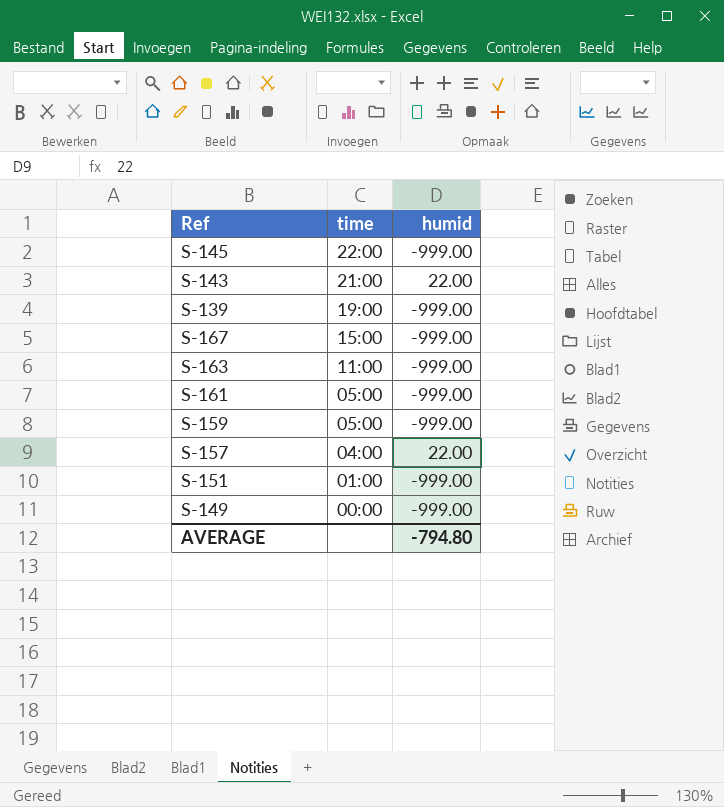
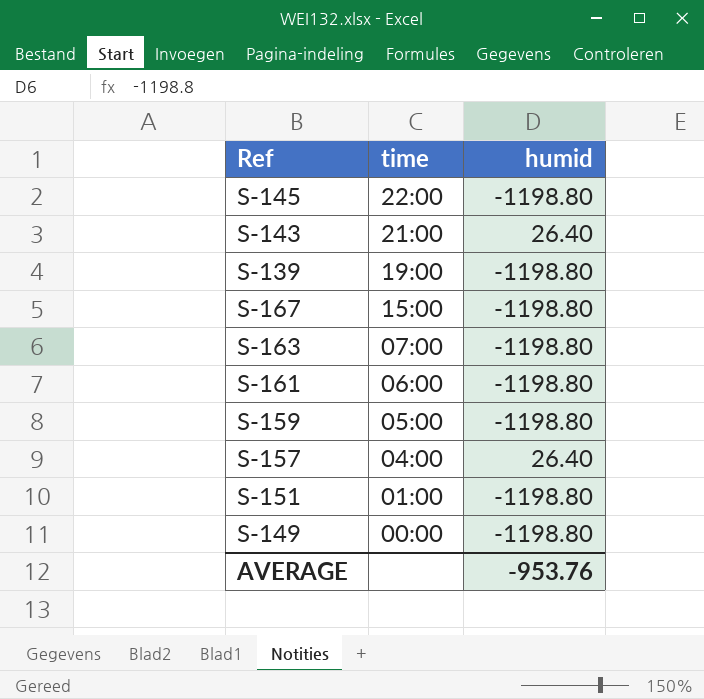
S-145 | humid: -999.00 -> -1198.80
S-143 | humid: 22.00 -> 26.40
S-139 | humid: -999.00 -> -1198.80
S-167 | humid: -999.00 -> -1198.80
S-163 | time: 11:00 -> 07:00
S-163 | humid: -999.00 -> -1198.80
S-161 | time: 05:00 -> 06:00
S-161 | humid: -999.00 -> -1198.80
S-159 | humid: -999.00 -> -1198.80
S-157 | humid: 22.00 -> 26.40
S-151 | humid: -999.00 -> -1198.80
S-149 | humid: -999.00 -> -1198.80
AVERAGE | humid: -794.80 -> -953.76

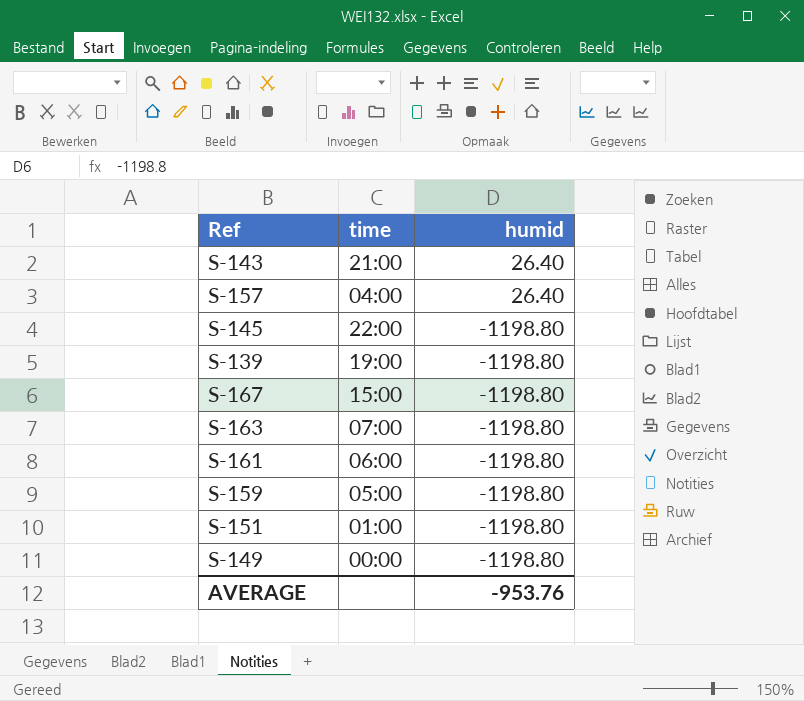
row order: time descending -> humid descending

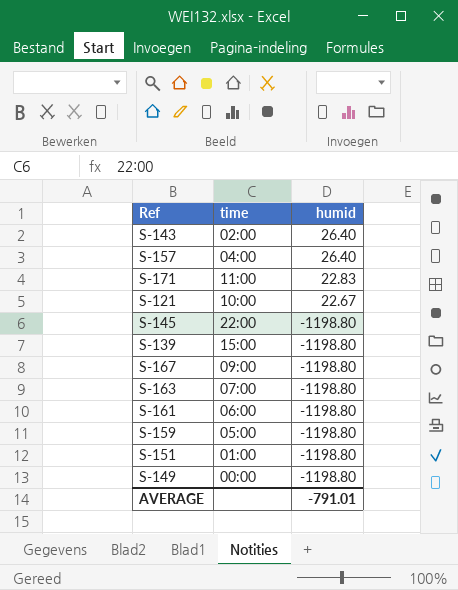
S-143 | time: 21:00 -> 02:00
row S-171: none -> 11:00 | 22.83
row S-121: none -> 10:00 | 22.67
S-139 | time: 19:00 -> 15:00
S-167 | time: 15:00 -> 09:00
AVERAGE | humid: -953.76 -> -791.01

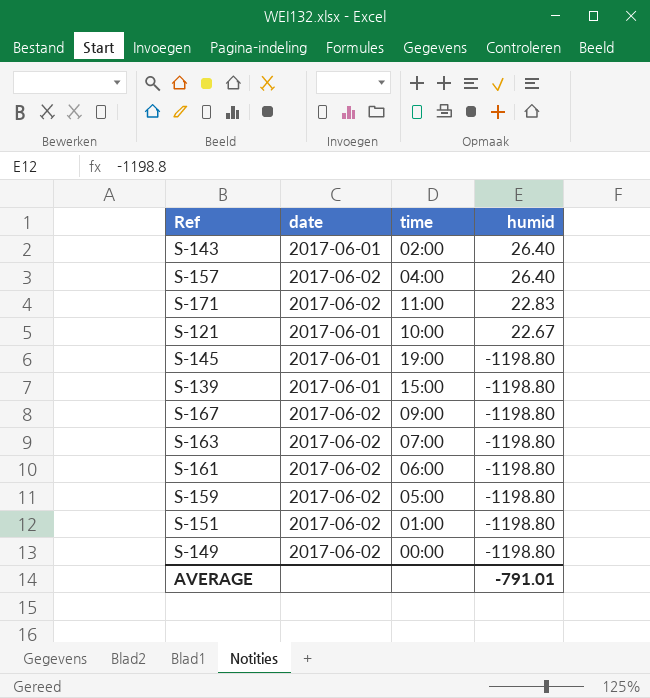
column date | position: none -> 2
S-145 | time: 22:00 -> 19:00

